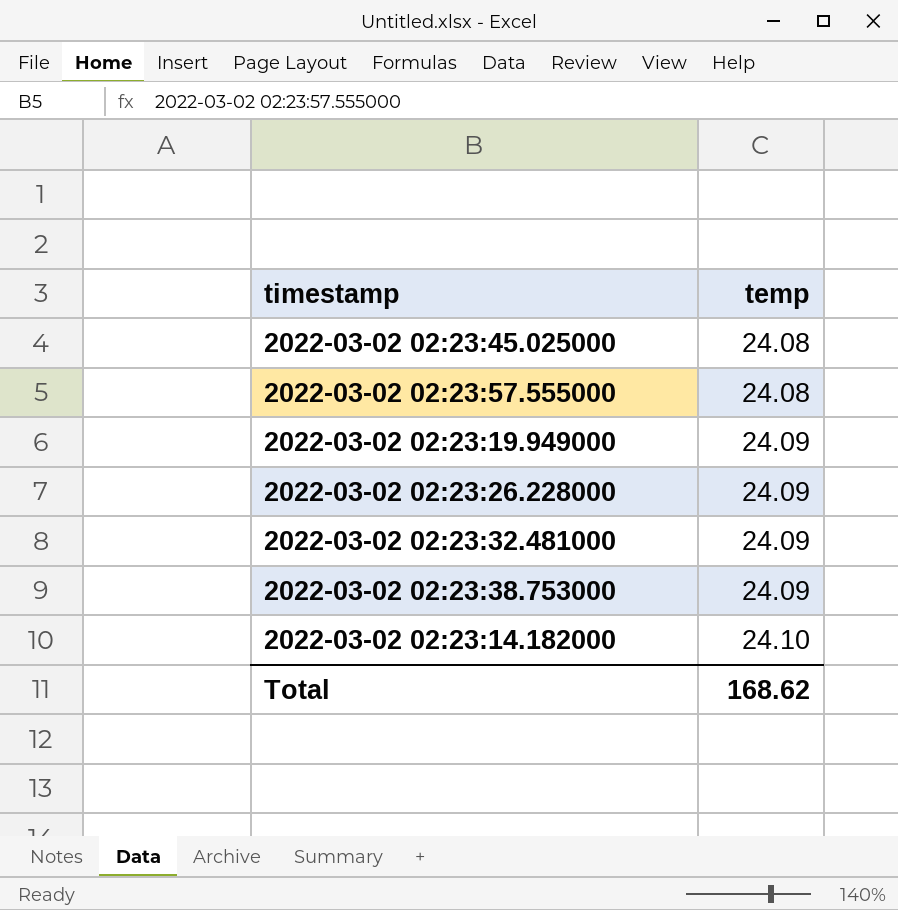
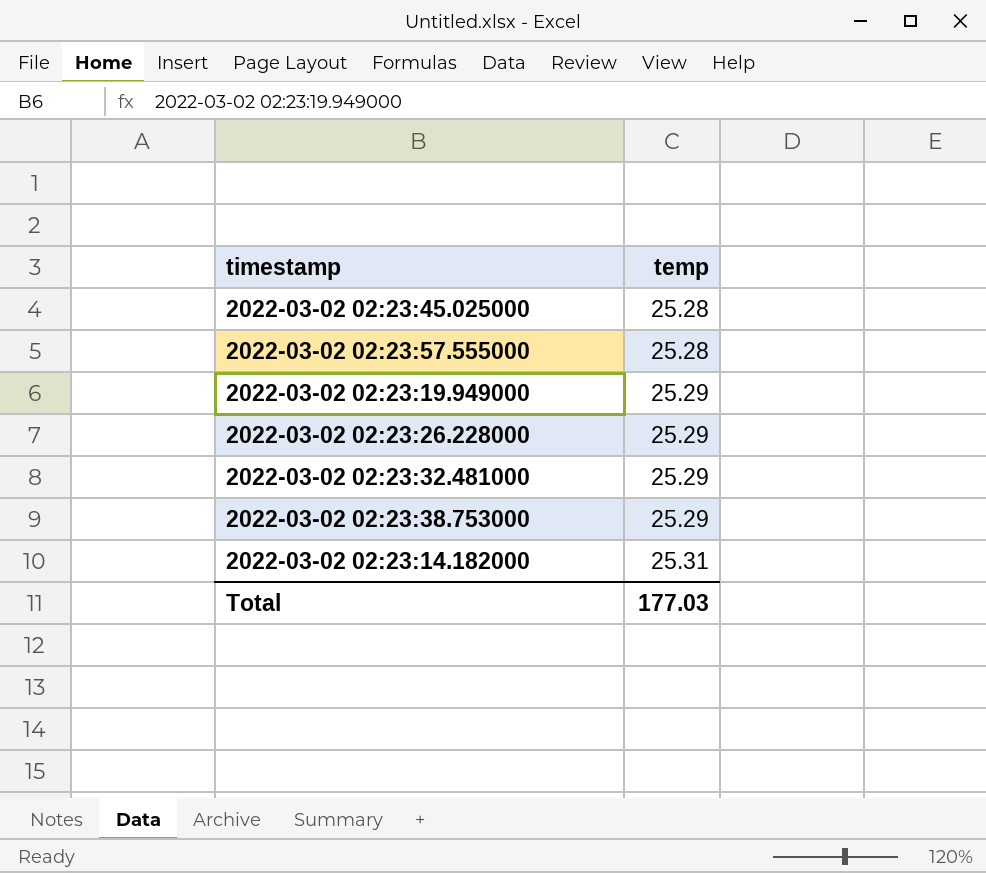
2022-03-02 02:23:45.025000 | temp: 24.08 -> 25.28
2022-03-02 02:23:57.555000 | temp: 24.08 -> 25.28
2022-03-02 02:23:19.949000 | temp: 24.09 -> 25.29
2022-03-02 02:23:26.228000 | temp: 24.09 -> 25.29
2022-03-02 02:23:32.481000 | temp: 24.09 -> 25.29
2022-03-02 02:23:38.753000 | temp: 24.09 -> 25.29
2022-03-02 02:23:14.182000 | temp: 24.10 -> 25.31
Total | temp: 168.62 -> 177.03

